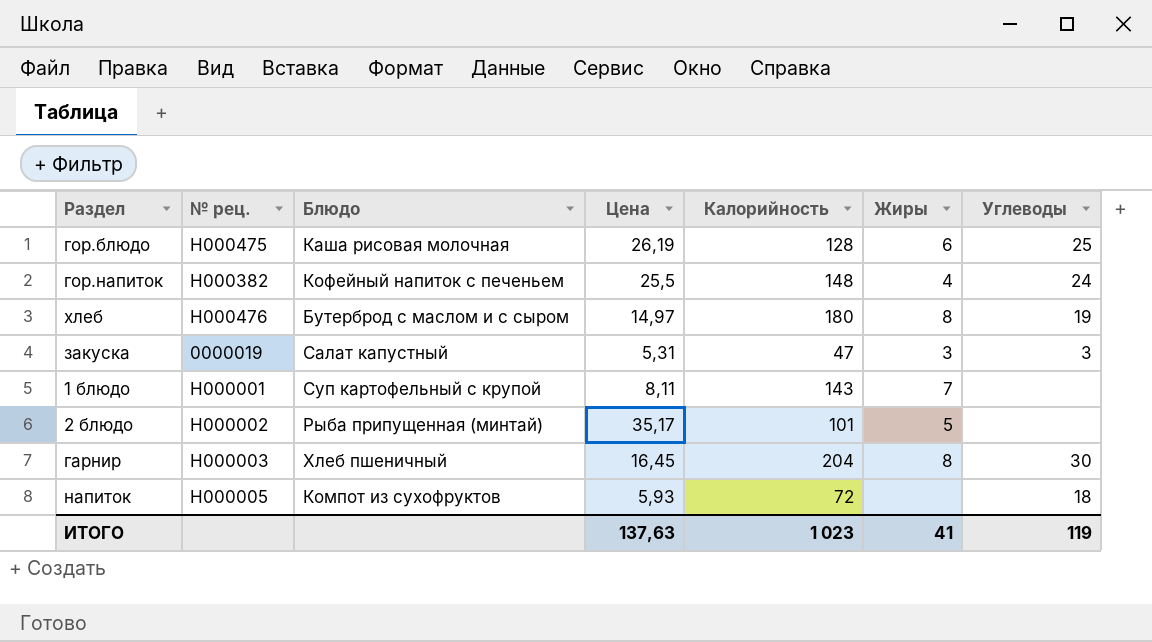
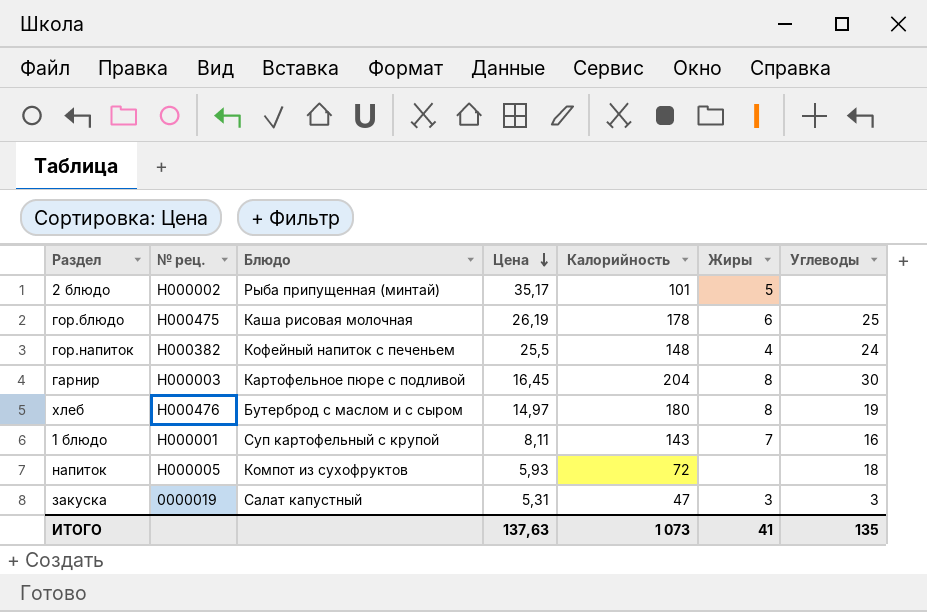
row order: none -> Цена descending
гор.блюдо | Калорийность: 128 -> 178
гарнир | Блюдо: Хлеб пшеничный -> Картофельное пюре с подливой
1 блюдо | Углеводы: none -> 16
ИТОГО | Калорийность: 1 023 -> 1 073
ИТОГО | Углеводы: 119 -> 135

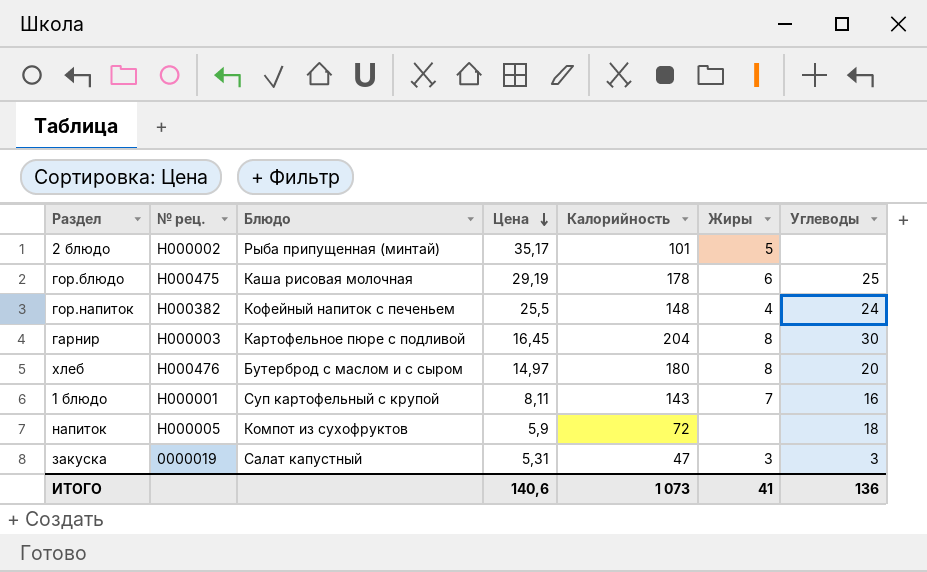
гор.блюдо | Цена: 26,19 -> 29,19
хлеб | Углеводы: 19 -> 20
напиток | Цена: 5,93 -> 5,9
ИТОГО | Цена: 137,63 -> 140,6
ИТОГО | Углеводы: 135 -> 136

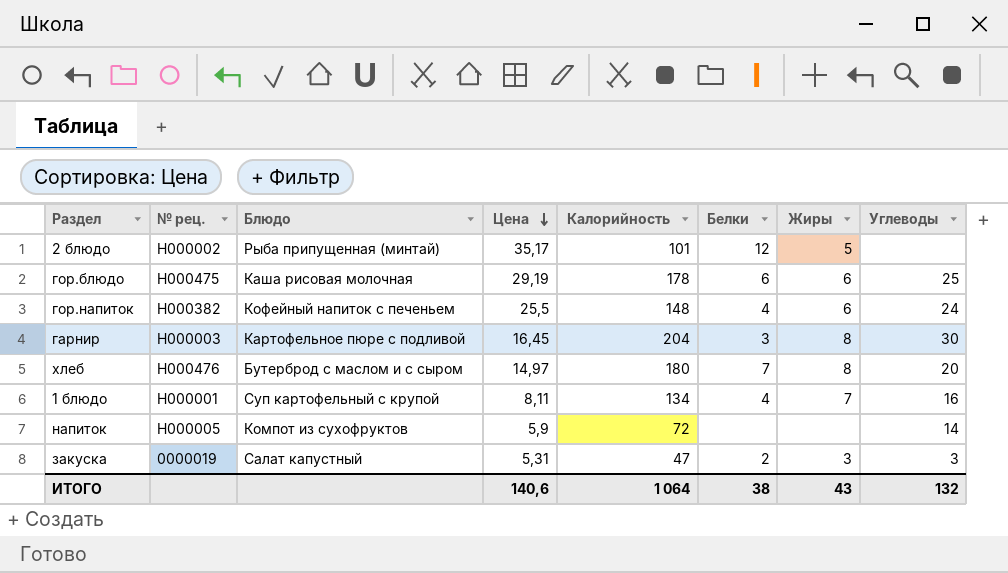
column Белки | position: none -> 6
гор.напиток | Жиры: 4 -> 6
1 блюдо | Калорийность: 143 -> 134
напиток | Углеводы: 18 -> 14
ИТОГО | Калорийность: 1 073 -> 1 064
ИТОГО | Жиры: 41 -> 43
ИТОГО | Углеводы: 136 -> 132

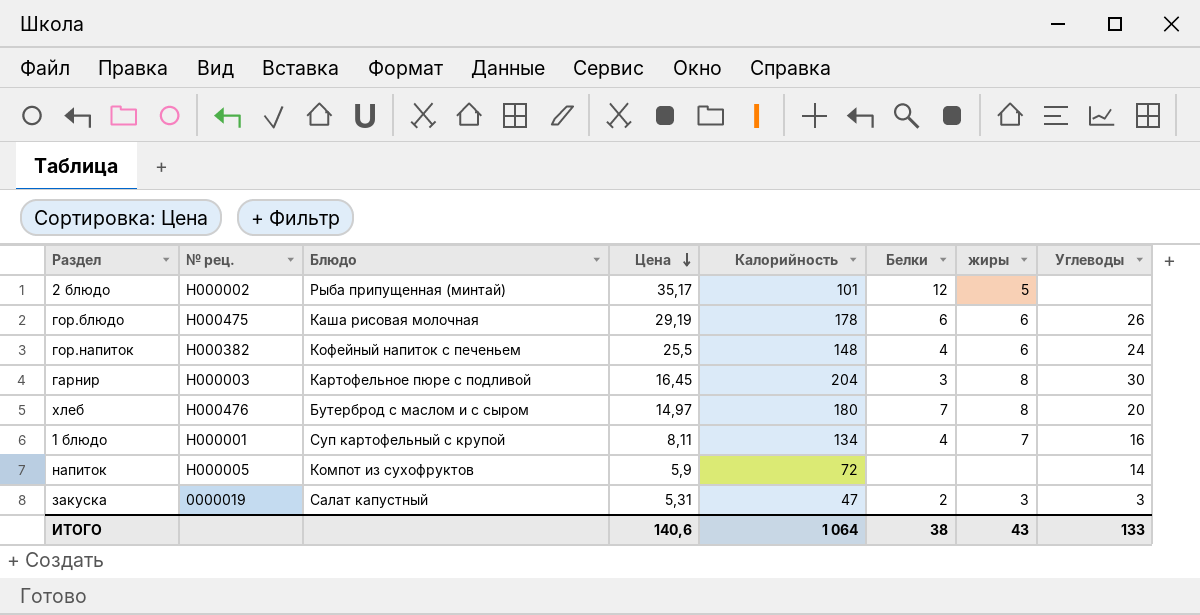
column name: Жиры -> жиры
гор.блюдо | Углеводы: 25 -> 26
ИТОГО | Углеводы: 132 -> 133

